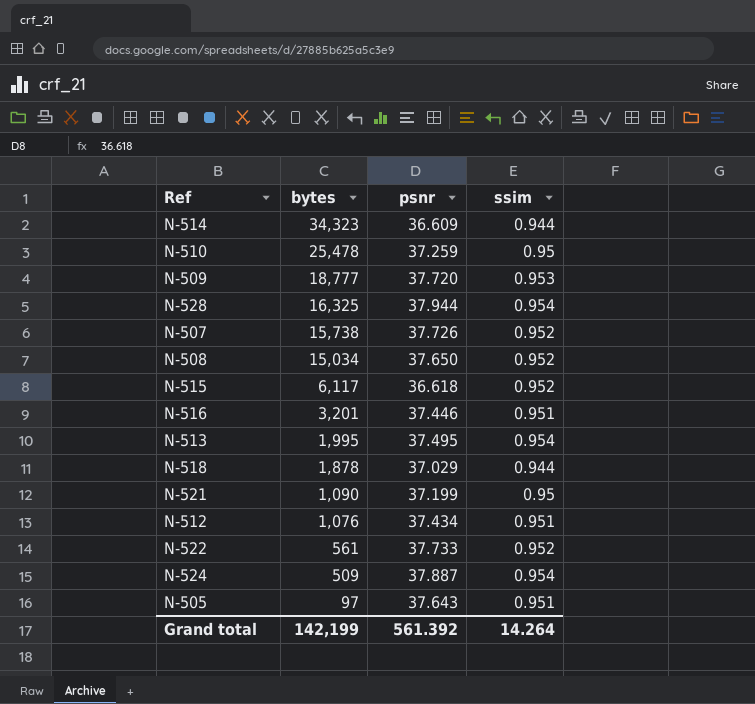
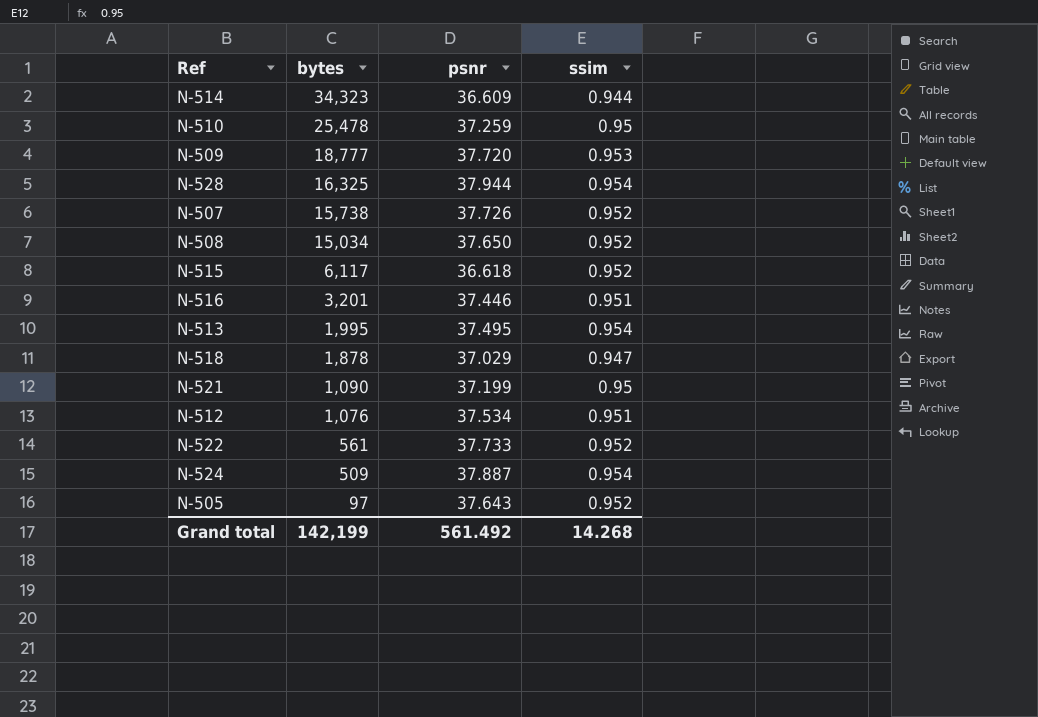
N-518 | ssim: 0.944 -> 0.947
N-512 | psnr: 37.434 -> 37.534
N-505 | ssim: 0.951 -> 0.952
Grand total | psnr: 561.392 -> 561.492
Grand total | ssim: 14.264 -> 14.268

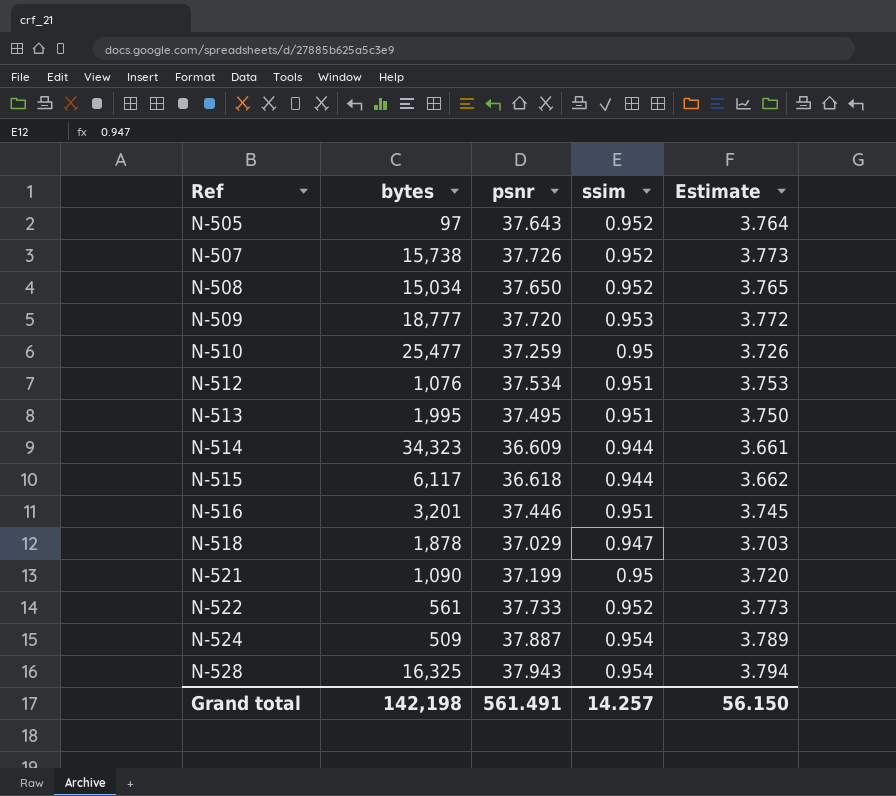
row order: bytes descending -> Ref ascending
column Estimate | formula: none -> [psnr] * 0.1
N-510 | bytes: 25,478 -> 25,477
N-513 | ssim: 0.954 -> 0.951
N-515 | ssim: 0.952 -> 0.944
N-528 | psnr: 37.944 -> 37.943
Grand total | bytes: 142,199 -> 142,198
Grand total | psnr: 561.492 -> 561.491
Grand total | ssim: 14.268 -> 14.257

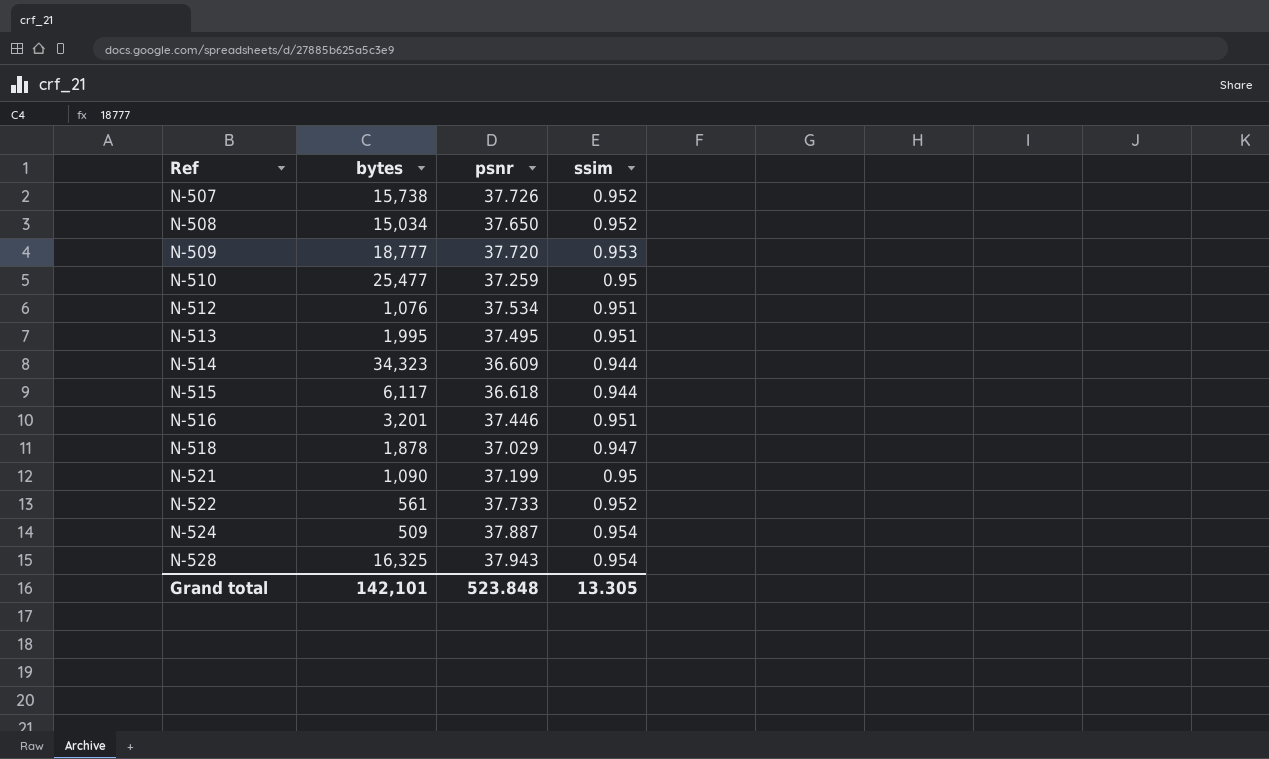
column Estimate | formula: [psnr] * 0.1 -> none
row N-505: 97 | 37.643 | 0.952 | 3.764 -> none
Grand total | bytes: 142,198 -> 142,101
Grand total | psnr: 561.491 -> 523.848
Grand total | ssim: 14.257 -> 13.305

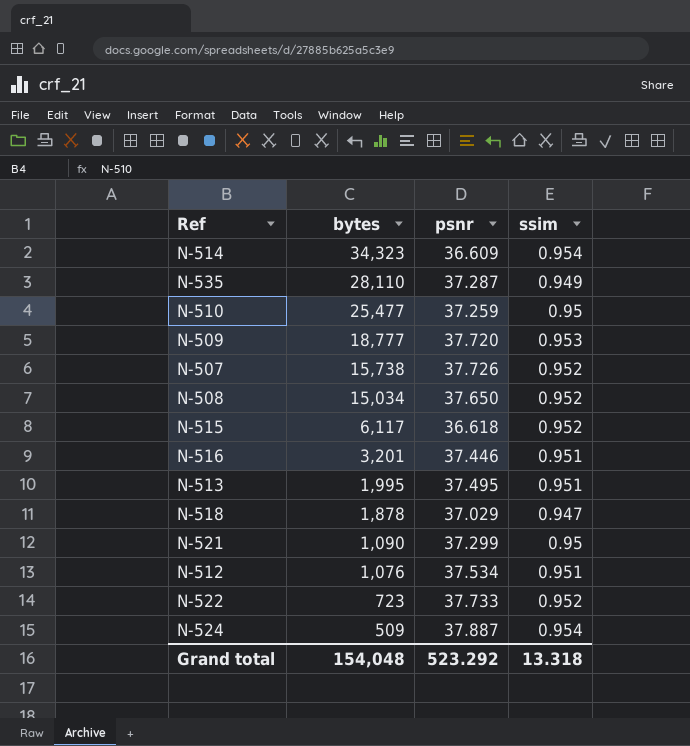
row order: Ref ascending -> bytes descending
row N-528: 16,325 | 37.943 | 0.954 -> none
N-514 | ssim: 0.944 -> 0.954
row N-535: none -> 28,110 | 37.287 | 0.949
N-515 | ssim: 0.944 -> 0.952
N-521 | psnr: 37.199 -> 37.299
N-522 | bytes: 561 -> 723
Grand total | bytes: 142,101 -> 154,048
Grand total | psnr: 523.848 -> 523.292
Grand total | ssim: 13.305 -> 13.318

